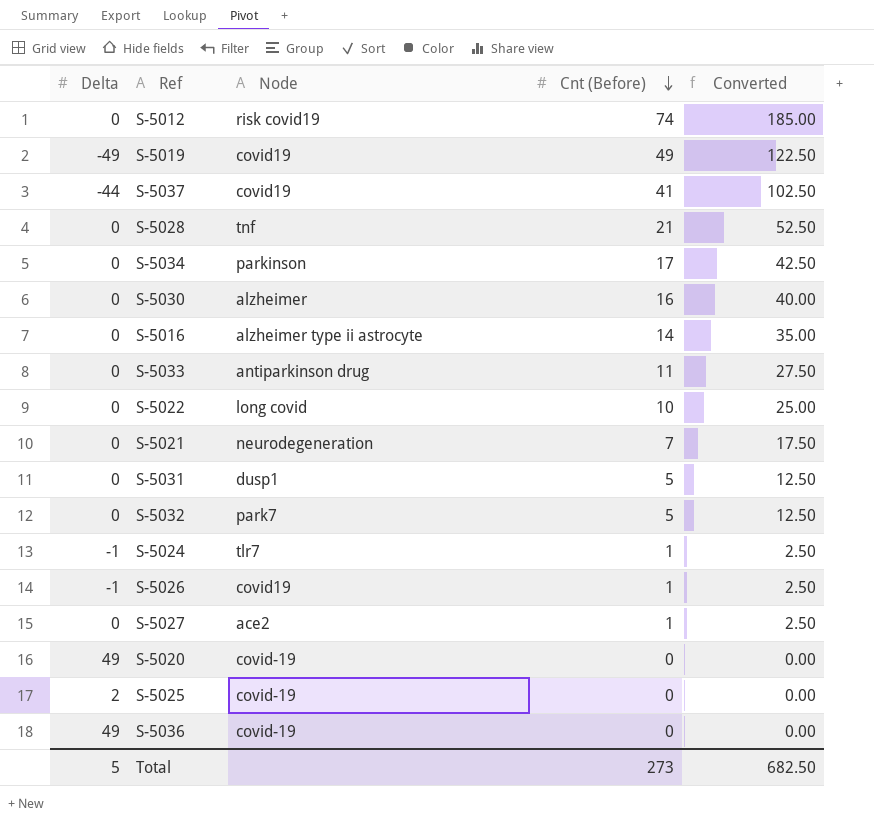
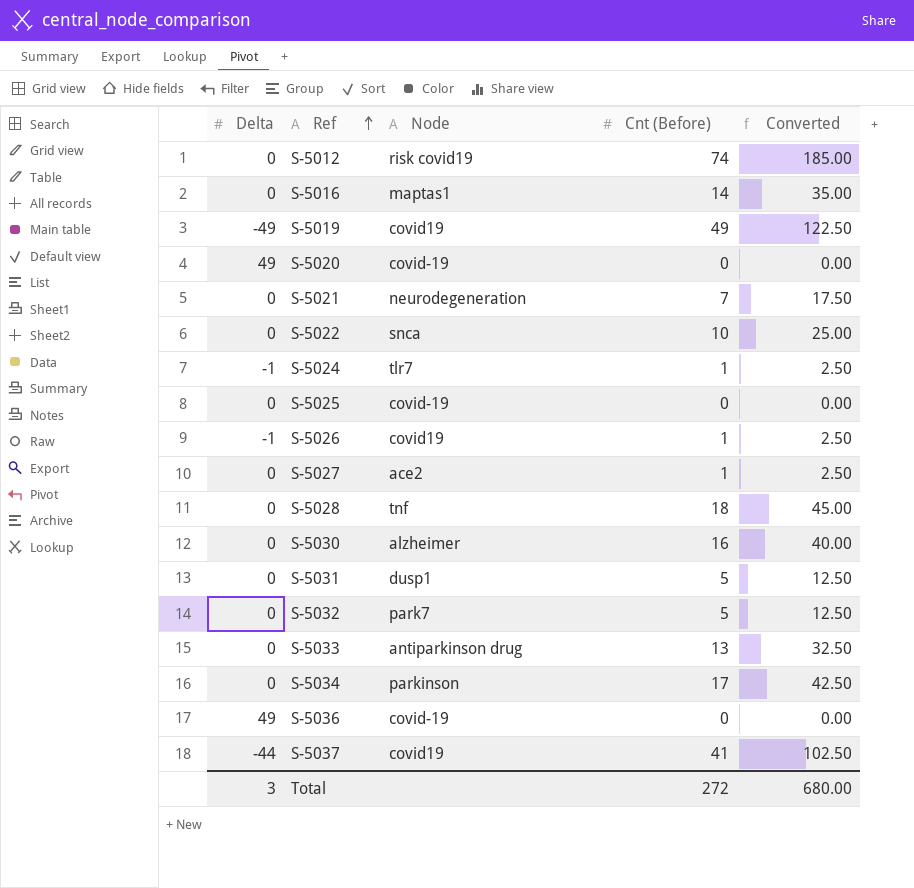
row order: Cnt (Before) descending -> Ref ascending
S-5016 | Node: alzheimer type ii astrocyte -> maptas1
S-5022 | Node: long covid -> snca
S-5025 | Delta: 2 -> 0
S-5028 | Cnt (Before): 21 -> 18
S-5028 | Converted: 52.50 -> 45.00
S-5033 | Cnt (Before): 11 -> 13
S-5033 | Converted: 27.50 -> 32.50
Total | Delta: 5 -> 3
Total | Cnt (Before): 273 -> 272
Total | Converted: 682.50 -> 680.00

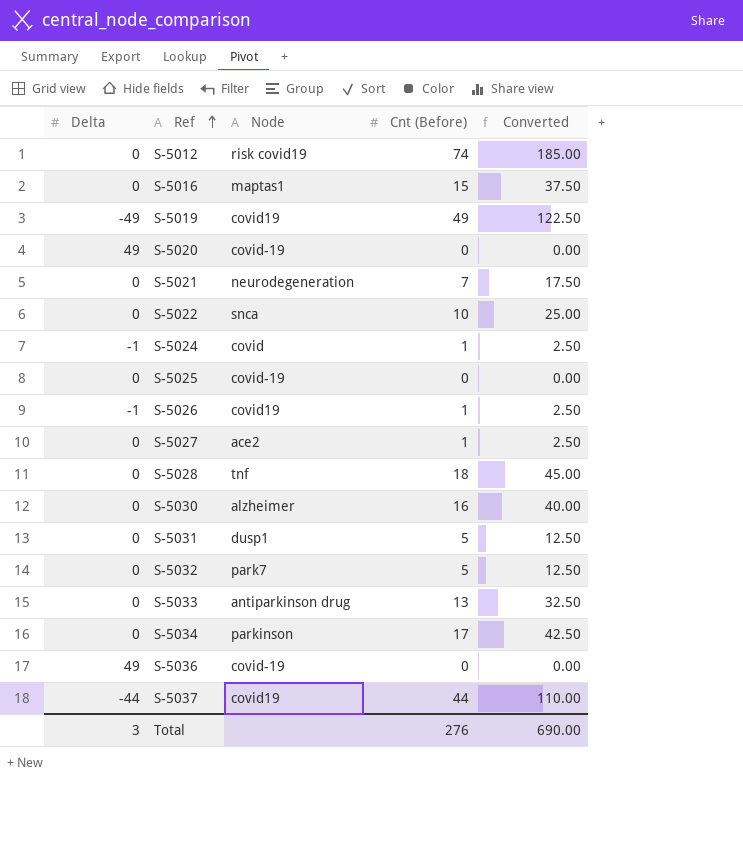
S-5016 | Cnt (Before): 14 -> 15
S-5016 | Converted: 35.00 -> 37.50
S-5024 | Node: tlr7 -> covid
S-5037 | Cnt (Before): 41 -> 44
S-5037 | Converted: 102.50 -> 110.00
Total | Cnt (Before): 272 -> 276
Total | Converted: 680.00 -> 690.00

